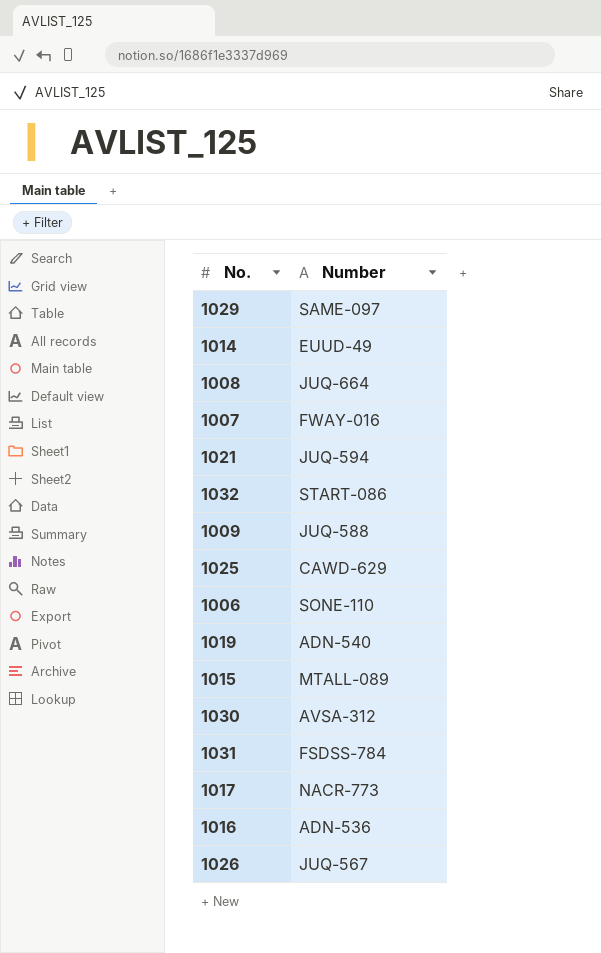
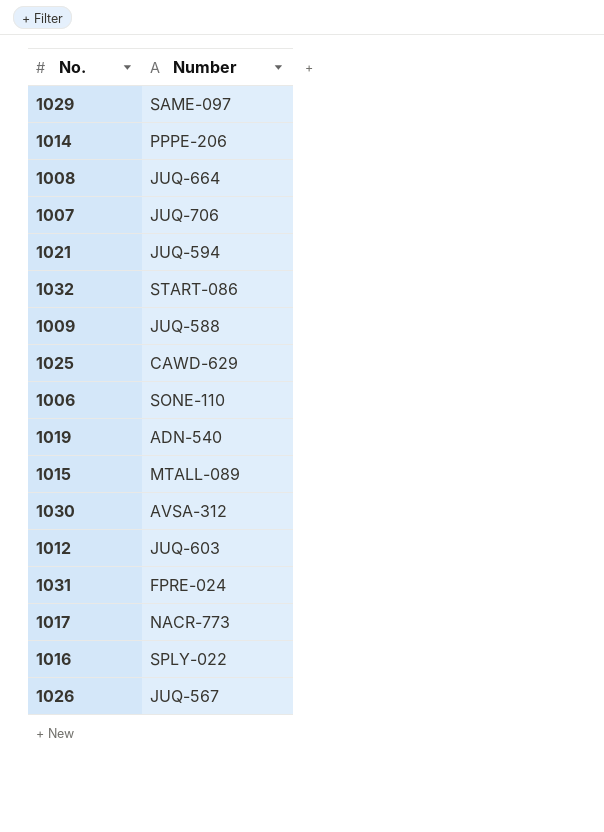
1014 | Number: EUUD-49 -> PPPE-206
1007 | Number: FWAY-016 -> JUQ-706
row 1012: none -> JUQ-603
1031 | Number: FSDSS-784 -> FPRE-024
1016 | Number: ADN-536 -> SPLY-022

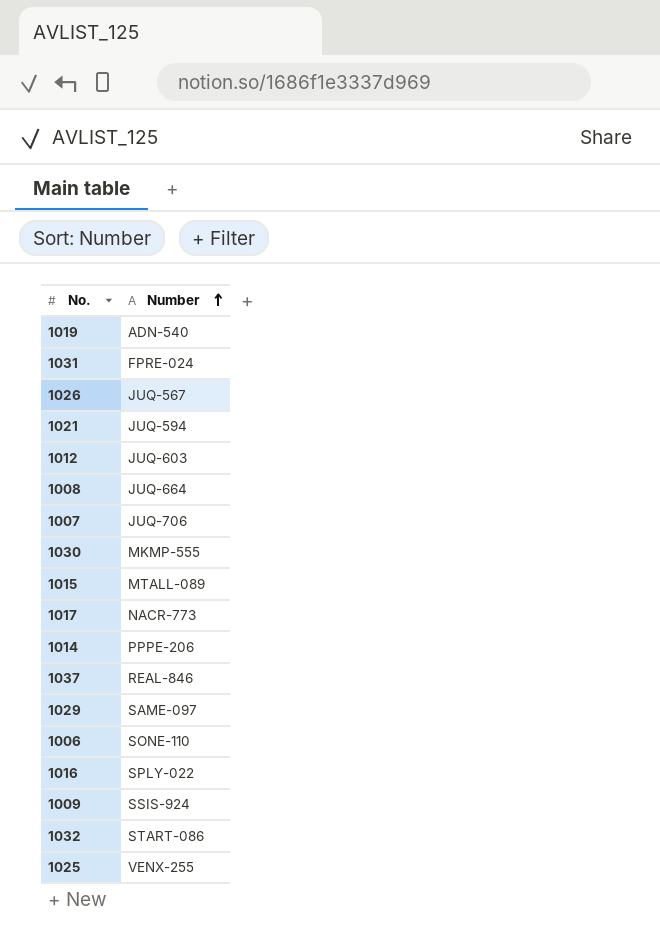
row order: none -> Number ascending
1030 | Number: AVSA-312 -> MKMP-555
row 1037: none -> REAL-846
1009 | Number: JUQ-588 -> SSIS-924
1025 | Number: CAWD-629 -> VENX-255

